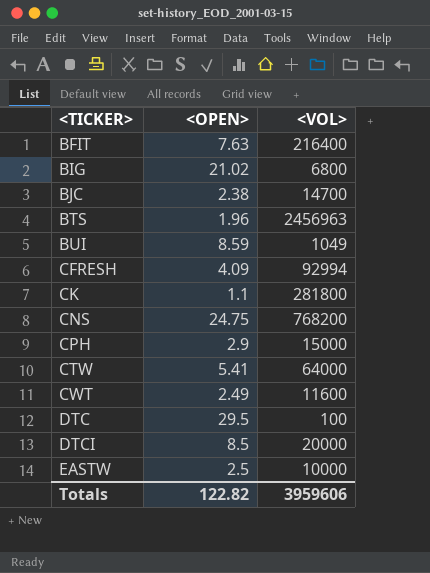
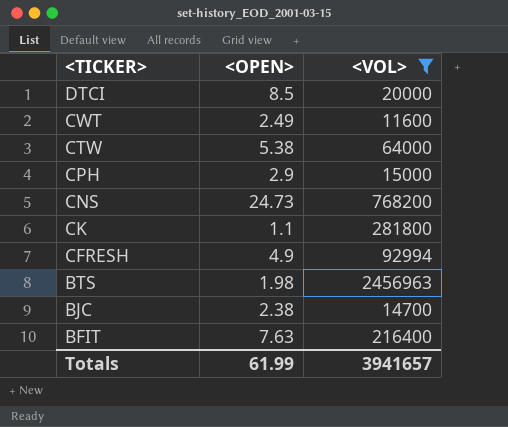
filter: none -> <VOL> >= 11600
row order: <TICKER> ascending -> <TICKER> descending
CTW | <OPEN>: 5.41 -> 5.38
CNS | <OPEN>: 24.75 -> 24.73
CFRESH | <OPEN>: 4.09 -> 4.9
BTS | <OPEN>: 1.96 -> 1.98
Totals | <OPEN>: 122.82 -> 61.99
Totals | <VOL>: 3959606 -> 3941657

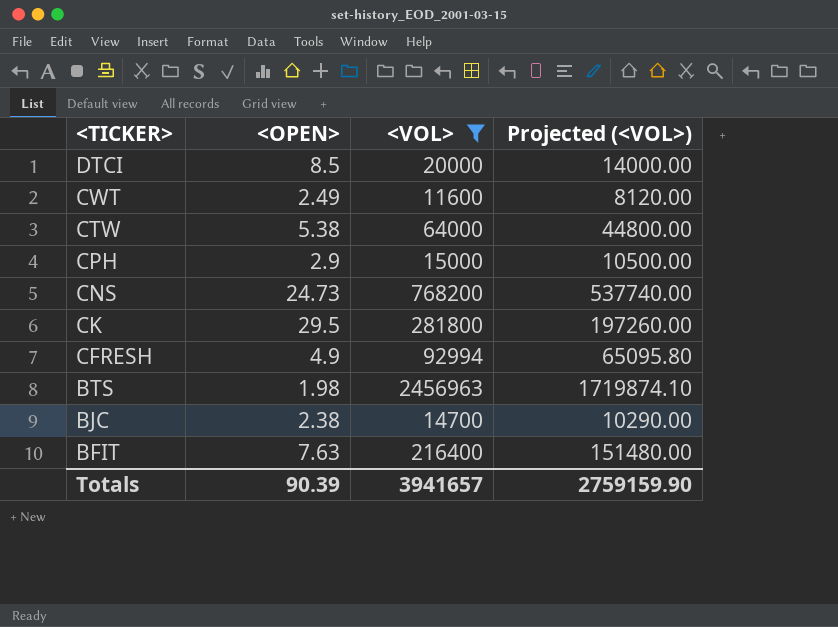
column Projected (<VOL>) | formula: none -> [<VOL>] * 0.7
CK | <OPEN>: 1.1 -> 29.5
Totals | <OPEN>: 61.99 -> 90.39

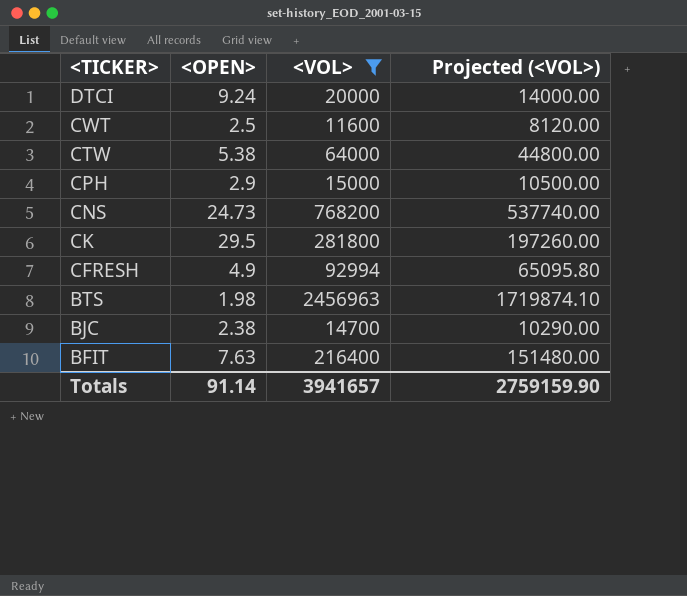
DTCI | <OPEN>: 8.5 -> 9.24
CWT | <OPEN>: 2.49 -> 2.5
Totals | <OPEN>: 90.39 -> 91.14

